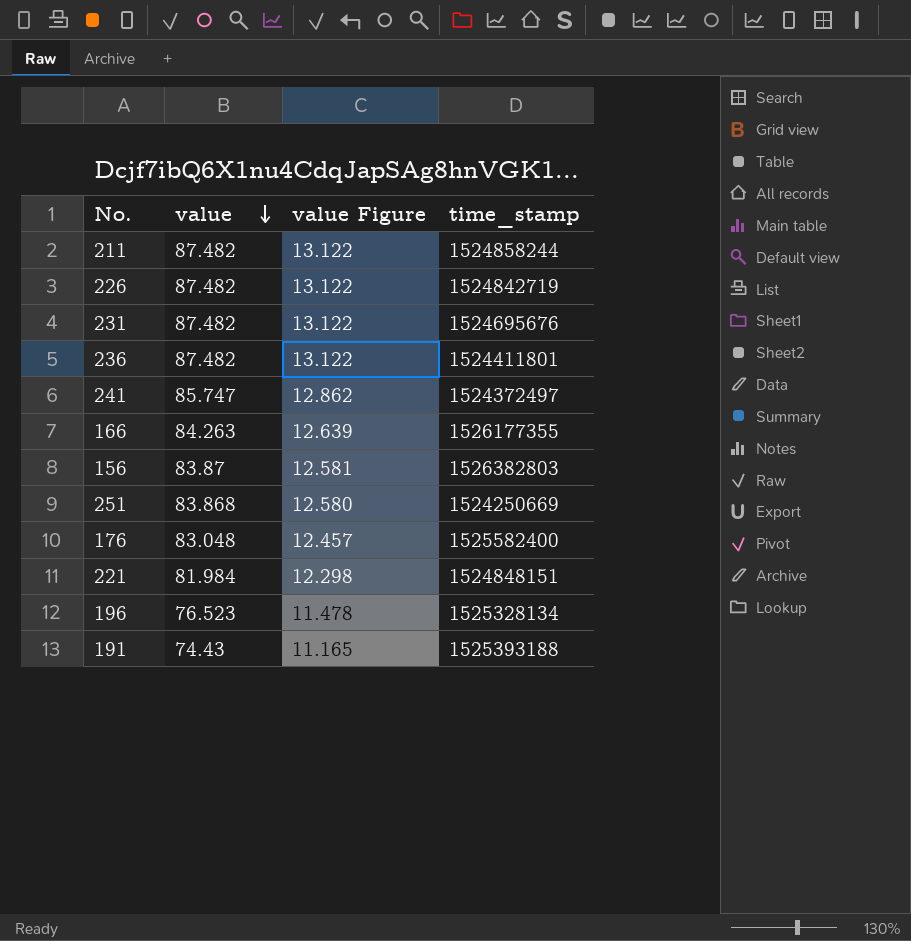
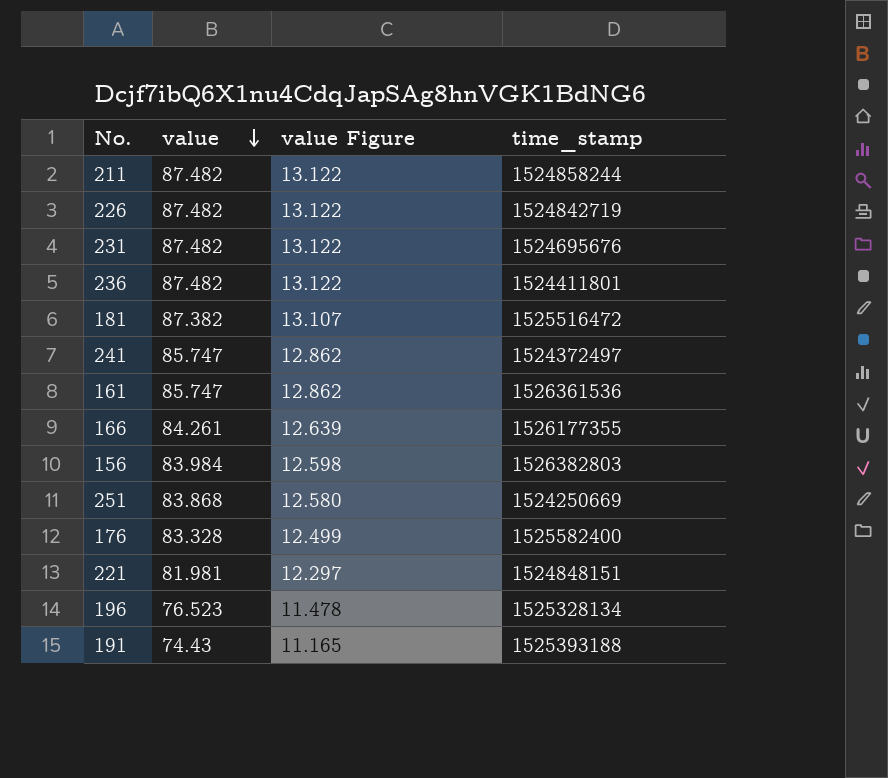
row 181: none -> 87.382 | 13.107 | 1525516472
row 161: none -> 85.747 | 12.862 | 1526361536
166 | value: 84.263 -> 84.261
156 | value: 83.87 -> 83.984
156 | value Figure: 12.581 -> 12.598
176 | value: 83.048 -> 83.328
176 | value Figure: 12.457 -> 12.499
221 | value: 81.984 -> 81.981
221 | value Figure: 12.298 -> 12.297

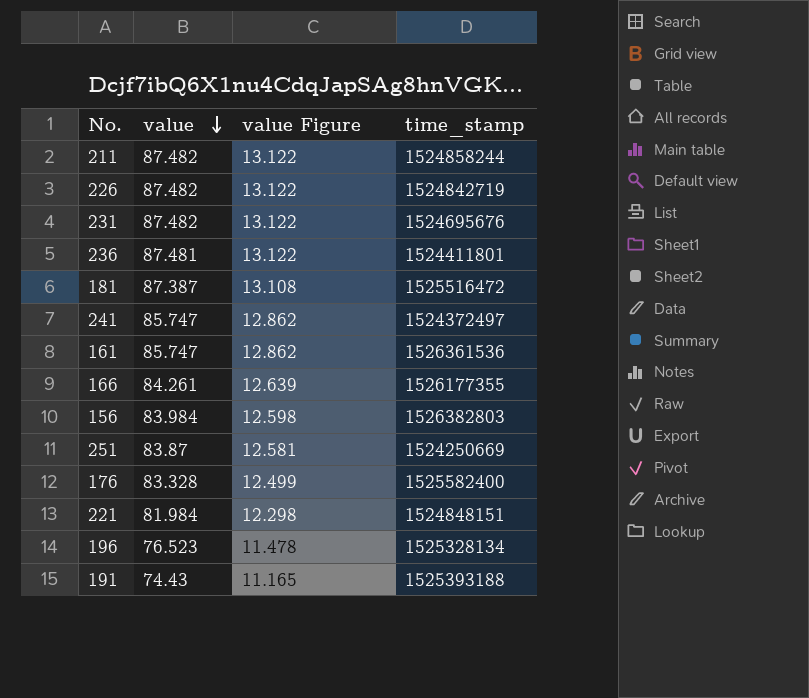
236 | value: 87.482 -> 87.481
181 | value: 87.382 -> 87.387
181 | value Figure: 13.107 -> 13.108
251 | value: 83.868 -> 83.87
251 | value Figure: 12.580 -> 12.581
221 | value: 81.981 -> 81.984
221 | value Figure: 12.297 -> 12.298

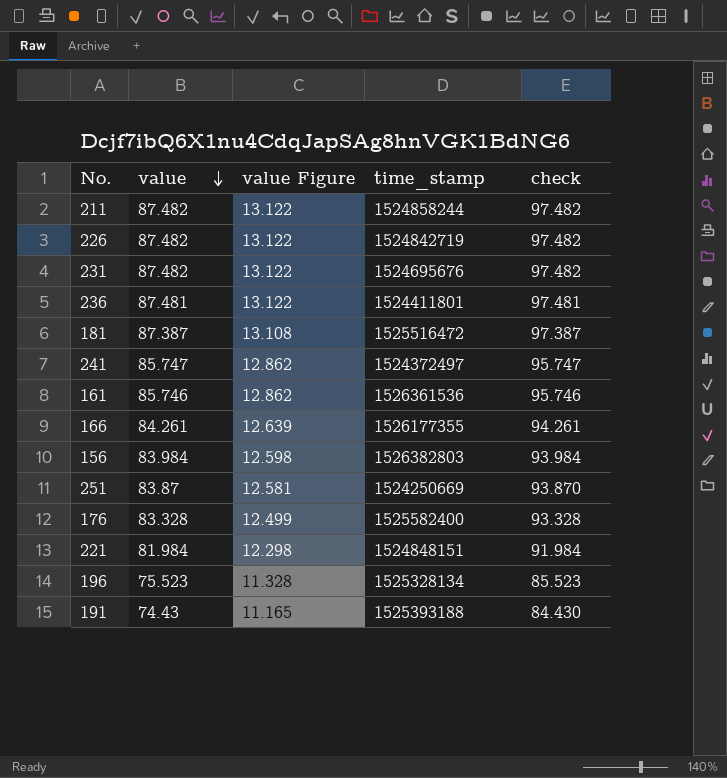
column check | formula: none -> [value] + 10
161 | value: 85.747 -> 85.746
196 | value: 76.523 -> 75.523
196 | value Figure: 11.478 -> 11.328

